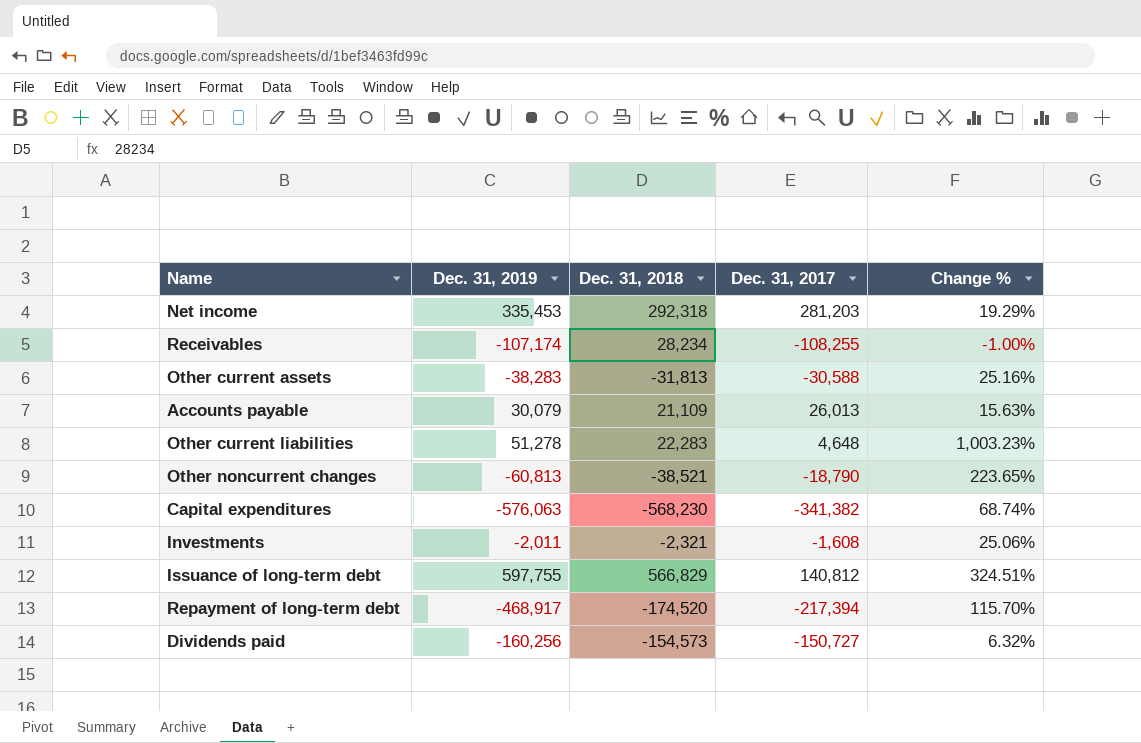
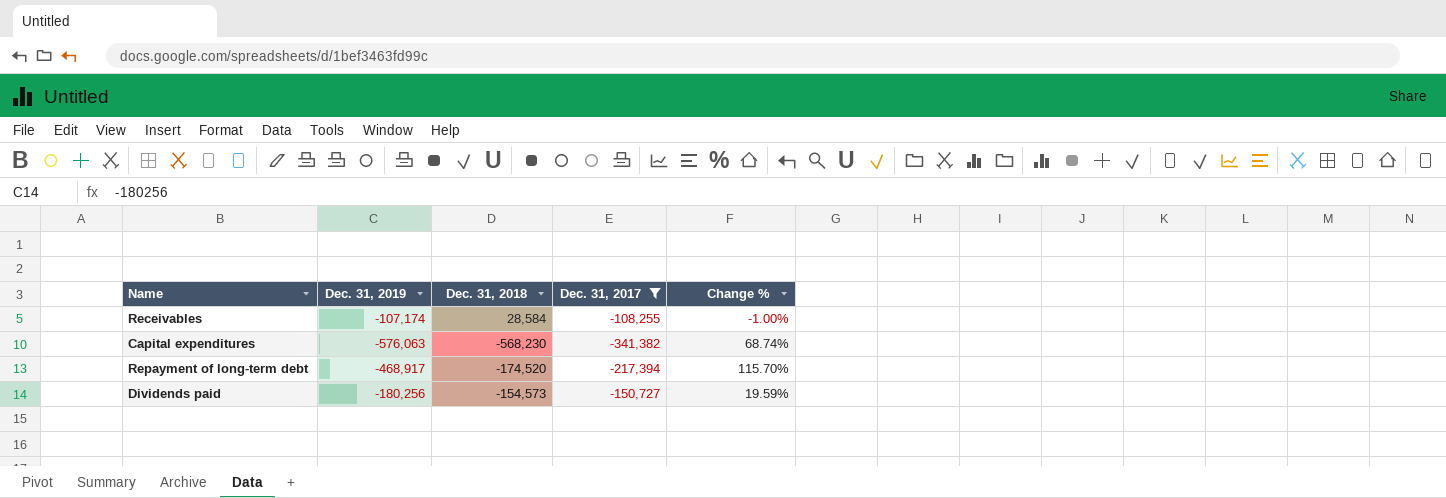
filter: none -> Dec. 31, 2017 <= -108,255
Receivables | Dec. 31, 2018: 28,234 -> 28,584
Dividends paid | Dec. 31, 2019: -160,256 -> -180,256
Dividends paid | Change %: 6.32% -> 19.59%

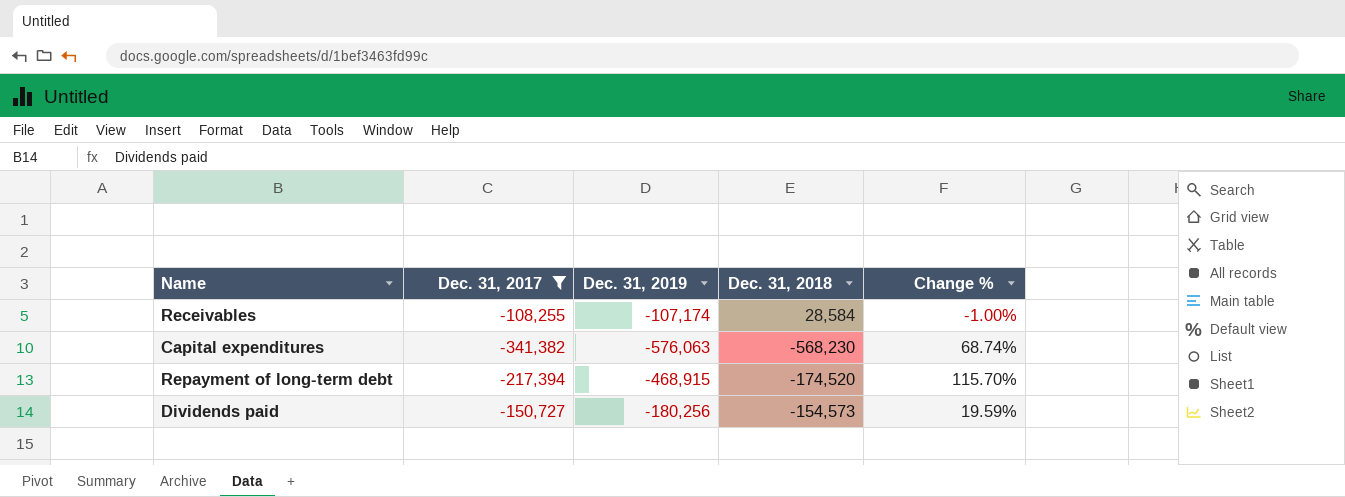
column Dec. 31, 2017 | position: 4 -> 2
Repayment of long-term debt | Dec. 31, 2019: -468,917 -> -468,915

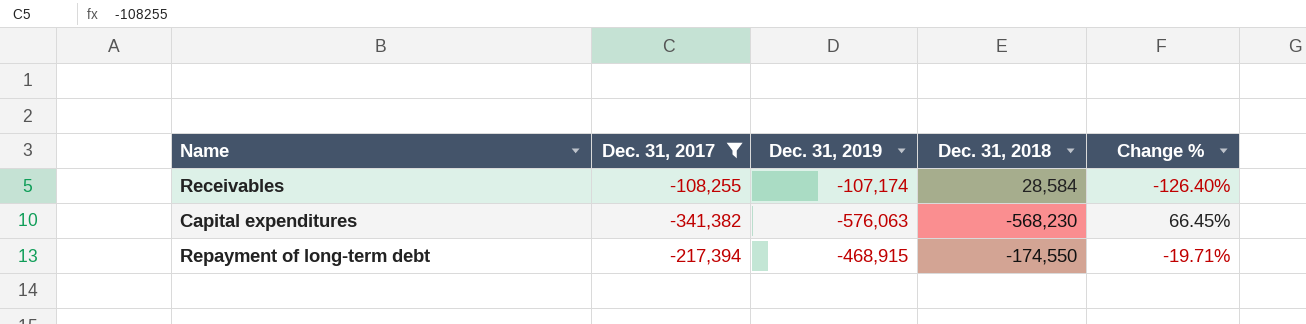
column Change % | formula: ([Dec. 31, 2019] - [Dec. 31, 2017]) / [Dec. 31, 2017] -> ([Dec. 31, 2018] - [Dec. 31, 2017]) / [Dec. 31, 2017]
row Dividends paid: -150,727 | -180,256 | -154,573 | 19.59% -> none
Repayment of long-term debt | Dec. 31, 2018: -174,520 -> -174,550

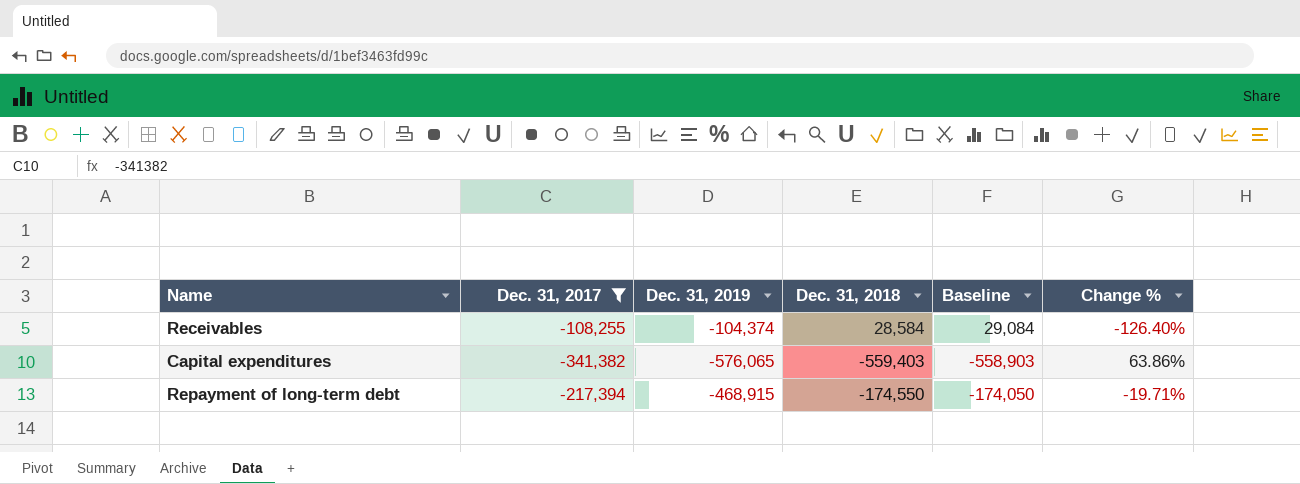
column Baseline | formula: none -> [Dec. 31, 2018] + 500
Receivables | Dec. 31, 2019: -107,174 -> -104,374
Capital expenditures | Dec. 31, 2019: -576,063 -> -576,065
Capital expenditures | Dec. 31, 2018: -568,230 -> -559,403
Capital expenditures | Change %: 66.45% -> 63.86%

